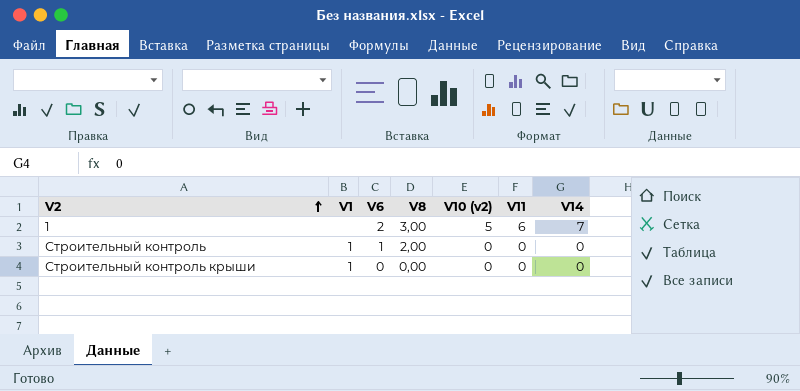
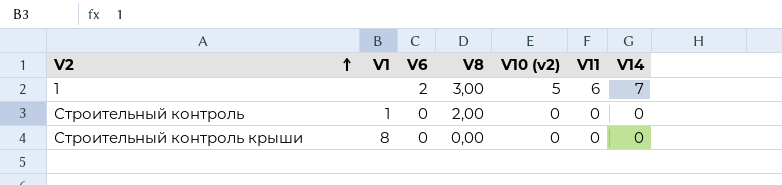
Строительный контроль | V6: 1 -> 0
Строительный контроль крыши | V1: 1 -> 8

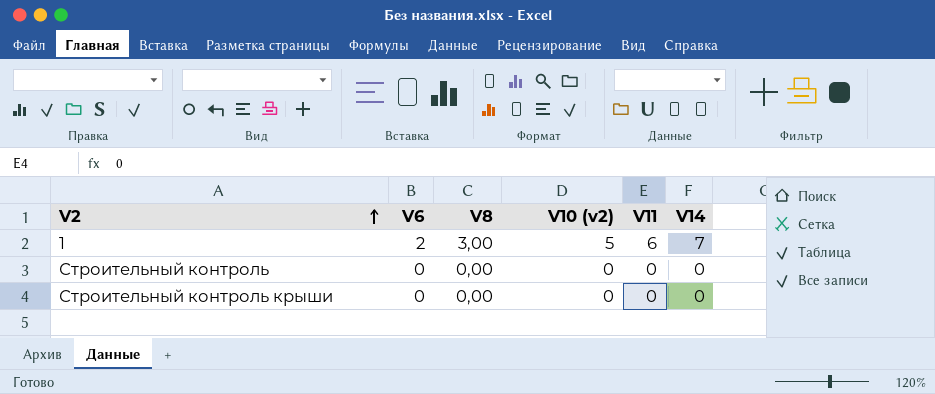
column V1 | position: 2 -> none
Строительный контроль | V8: 2,00 -> 0,00

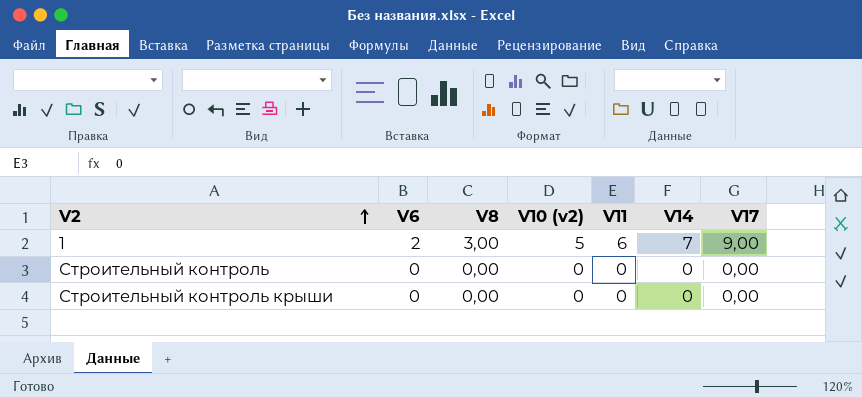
column V17 | position: none -> 7

